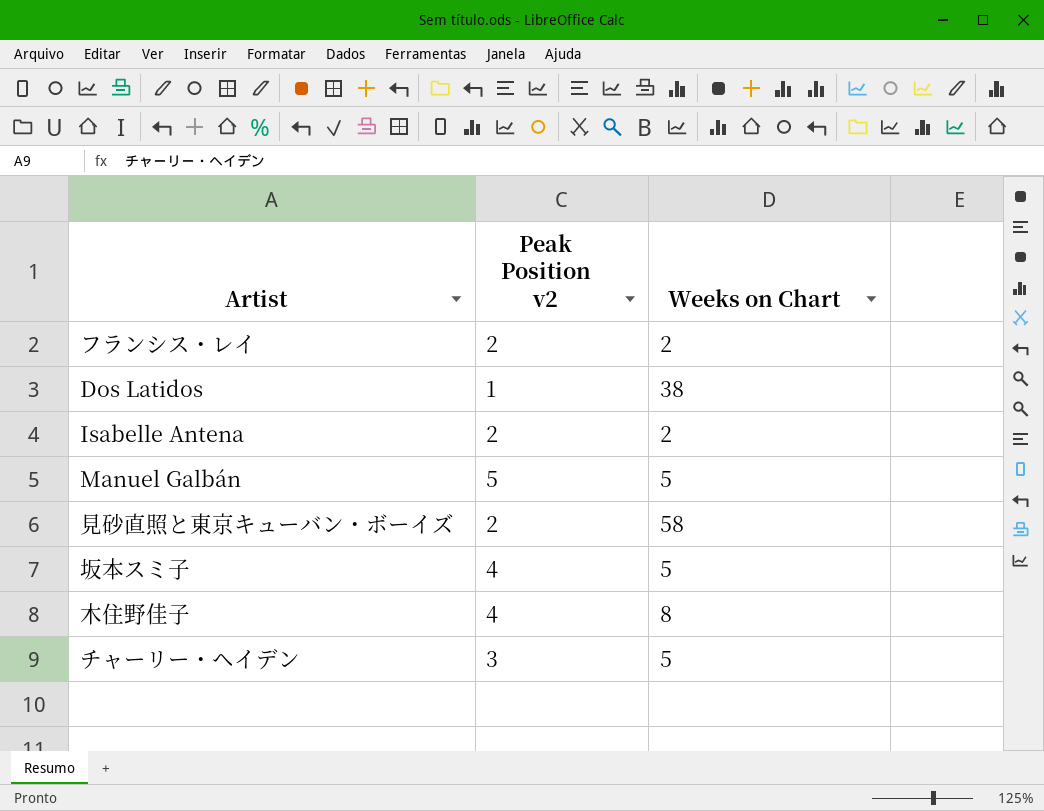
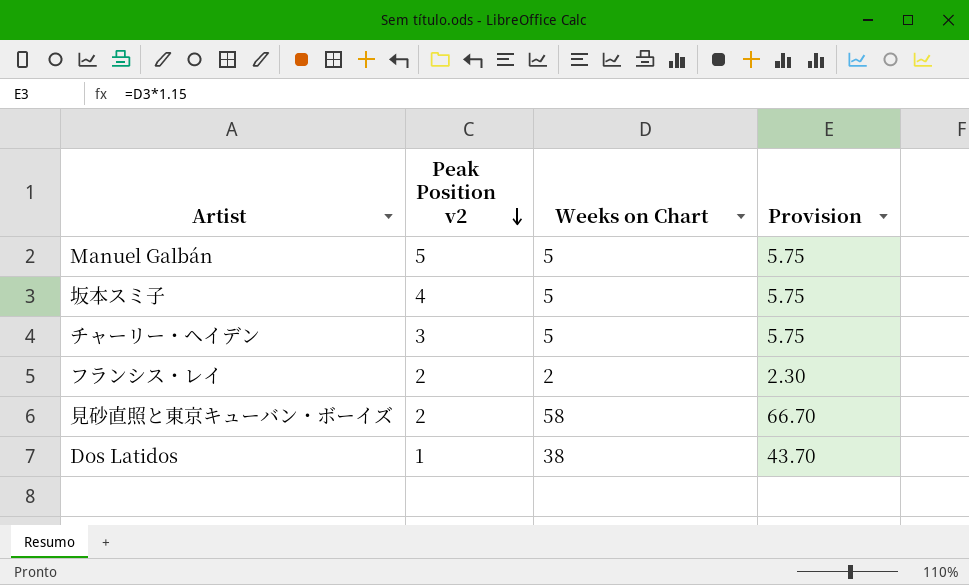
row order: none -> Peak Position v2 descending
column Provision | formula: none -> [Weeks on Chart] * 1.15
row Isabelle Antena: 2 | 2 -> none
row 木住野佳子: 4 | 8 -> none

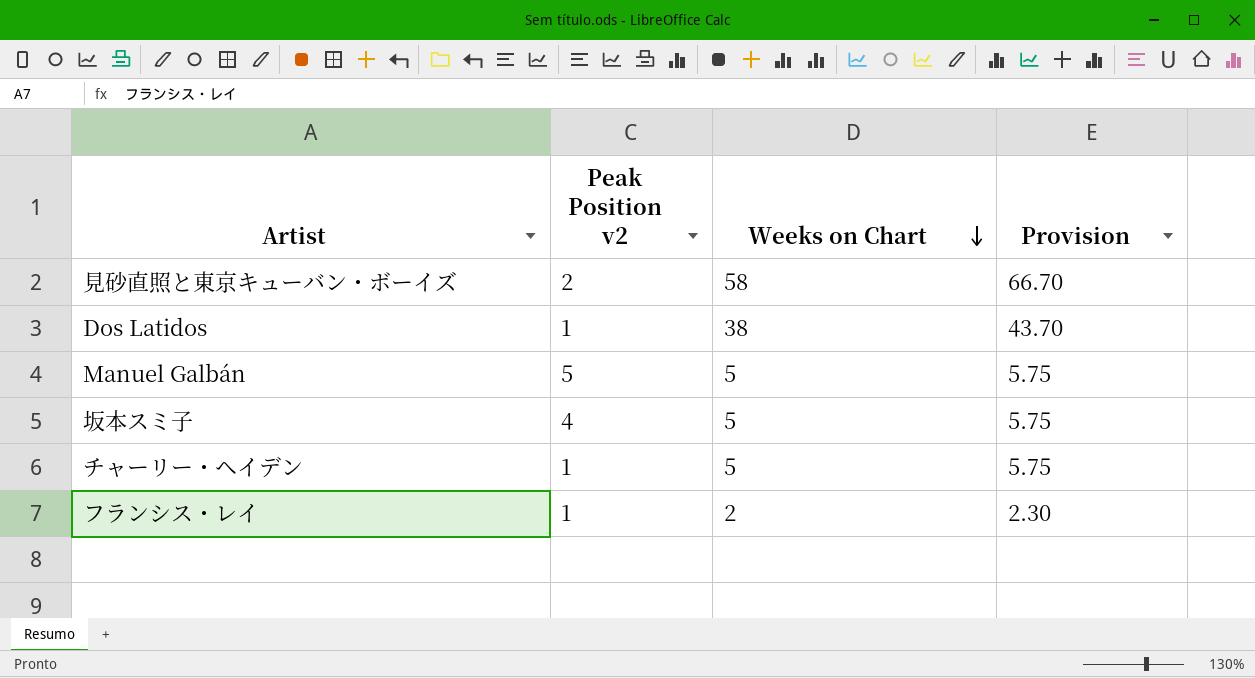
row order: Peak Position v2 descending -> Weeks on Chart descending
チャーリー・ヘイデン | Peak Position v2: 3 -> 1
フランシス・レイ | Peak Position v2: 2 -> 1

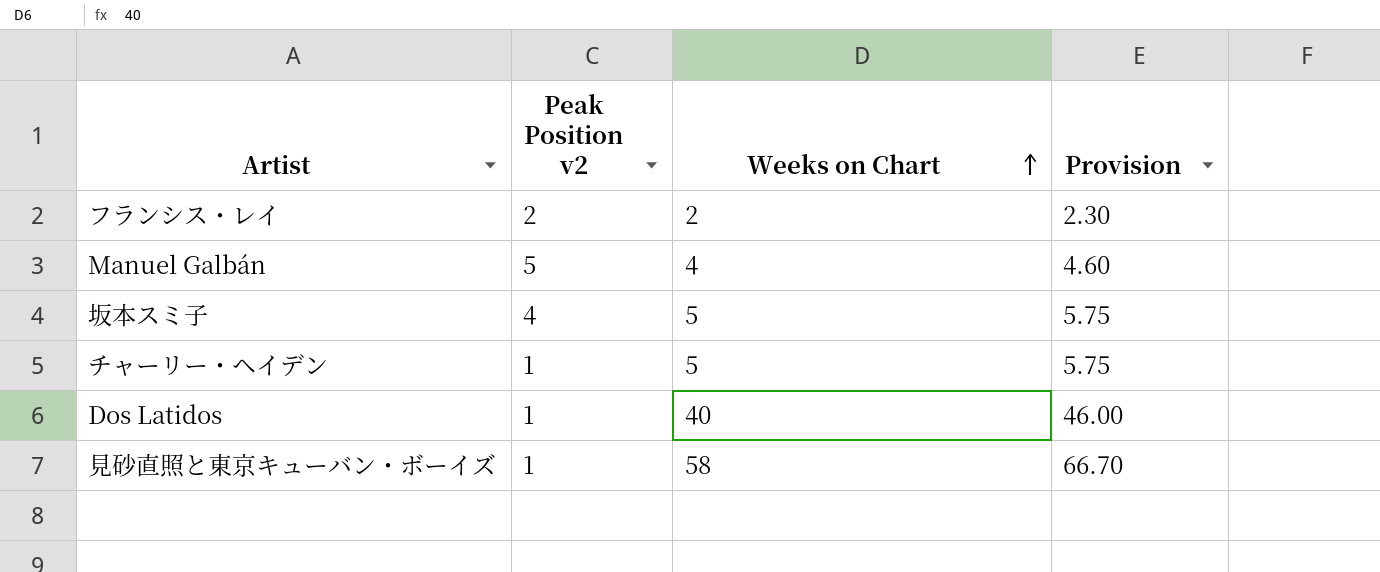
row order: Weeks on Chart descending -> Weeks on Chart ascending
フランシス・レイ | Peak Position v2: 1 -> 2
Manuel Galbán | Weeks on Chart: 5 -> 4
Manuel Galbán | Provision: 5.75 -> 4.60
Dos Latidos | Weeks on Chart: 38 -> 40
Dos Latidos | Provision: 43.70 -> 46.00
見砂直照と東京キューバン・ボーイズ | Peak Position v2: 2 -> 1

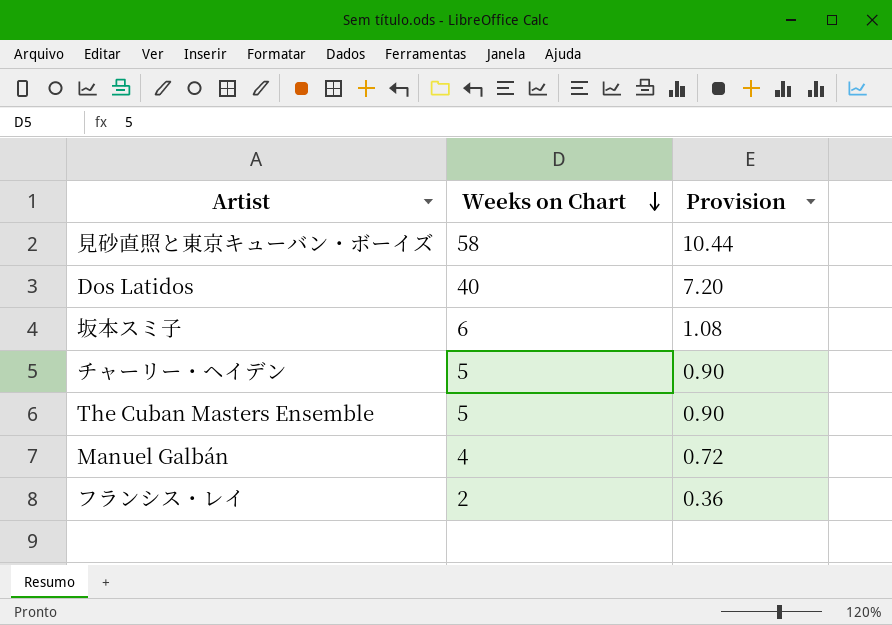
row order: Weeks on Chart ascending -> Weeks on Chart descending
column Peak Position v2 | position: 2 -> none
column Provision | formula: [Weeks on Chart] * 1.15 -> [Weeks on Chart] * 0.18
坂本スミ子 | Weeks on Chart: 5 -> 6
row The Cuban Masters Ensemble: none -> 5 | 0.90

